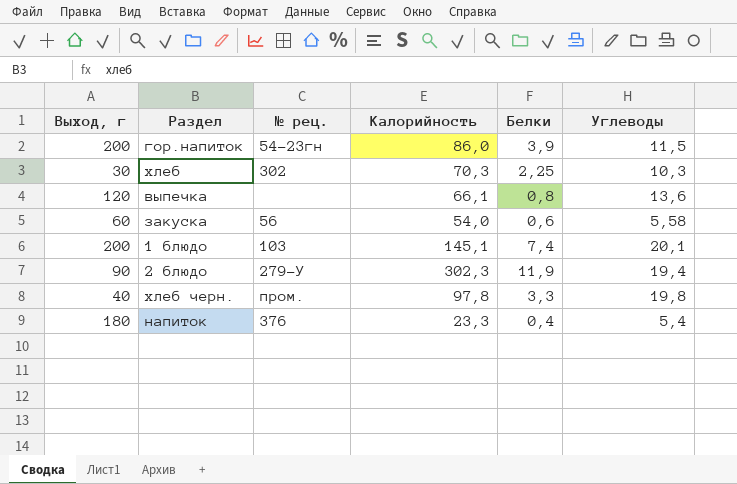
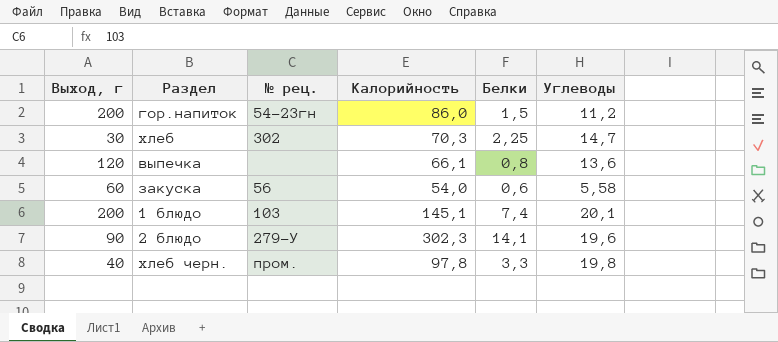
row напиток: 180 | 376 | 23,3 | 0,4 | 5,4 -> none
гор.напиток | Белки: 3,9 -> 1,5
гор.напиток | Углеводы: 11,5 -> 11,2
хлеб | Углеводы: 10,3 -> 14,7
2 блюдо | Белки: 11,9 -> 14,1
2 блюдо | Углеводы: 19,4 -> 19,6

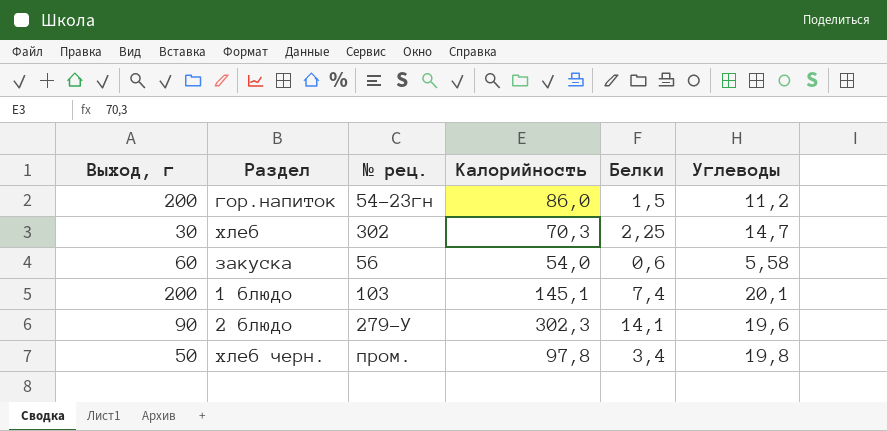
row выпечка: 120 | none | 66,1 | 0,8 | 13,6 -> none
хлеб черн. | Выход, г: 40 -> 50
хлеб черн. | Белки: 3,3 -> 3,4

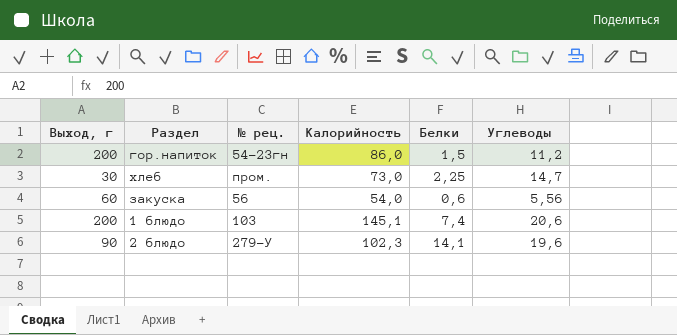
row хлеб черн.: 50 | пром. | 97,8 | 3,4 | 19,8 -> none
хлеб | № рец.: 302 -> пром.
хлеб | Калорийность: 70,3 -> 73,0
закуска | Углеводы: 5,58 -> 5,56
1 блюдо | Углеводы: 20,1 -> 20,6
2 блюдо | Калорийность: 302,3 -> 102,3

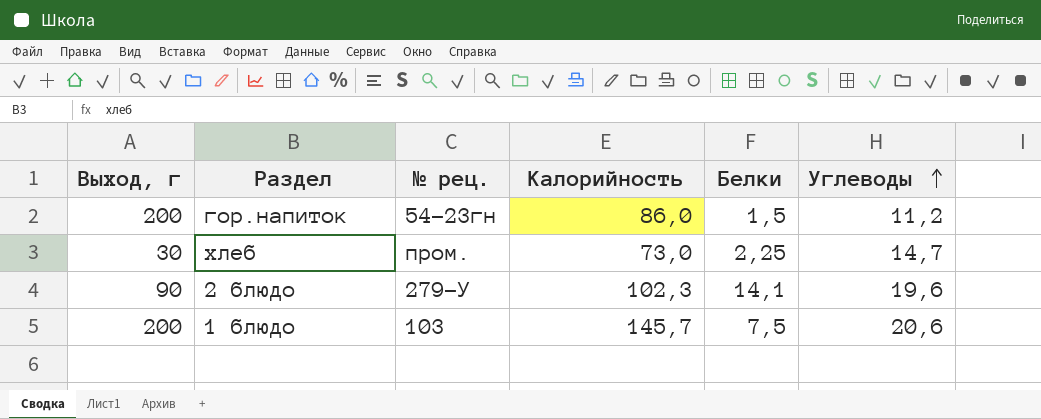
row order: none -> Углеводы ascending
row закуска: 60 | 56 | 54,0 | 0,6 | 5,56 -> none
1 блюдо | Калорийность: 145,1 -> 145,7
1 блюдо | Белки: 7,4 -> 7,5

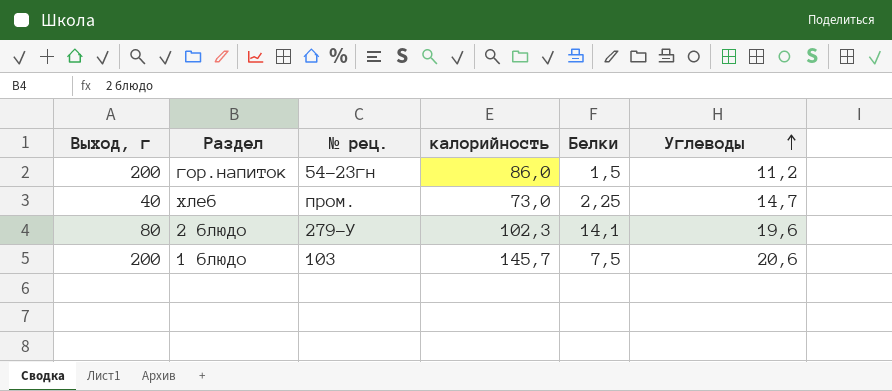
column name: Калорийность -> калорийность
хлеб | Выход, г: 30 -> 40
2 блюдо | Выход, г: 90 -> 80

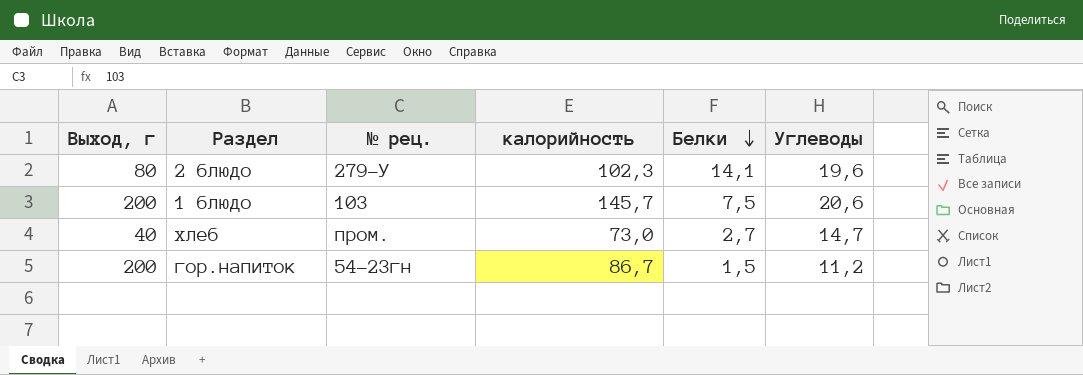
row order: Углеводы ascending -> Белки descending
хлеб | Белки: 2,25 -> 2,7
гор.напиток | калорийность: 86,0 -> 86,7

